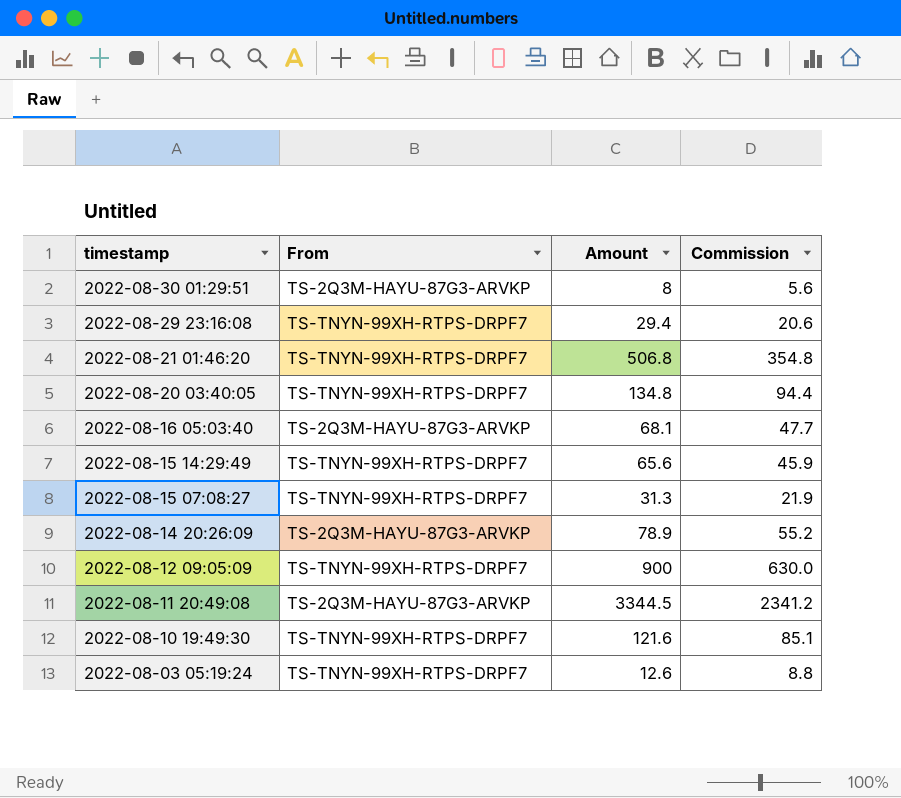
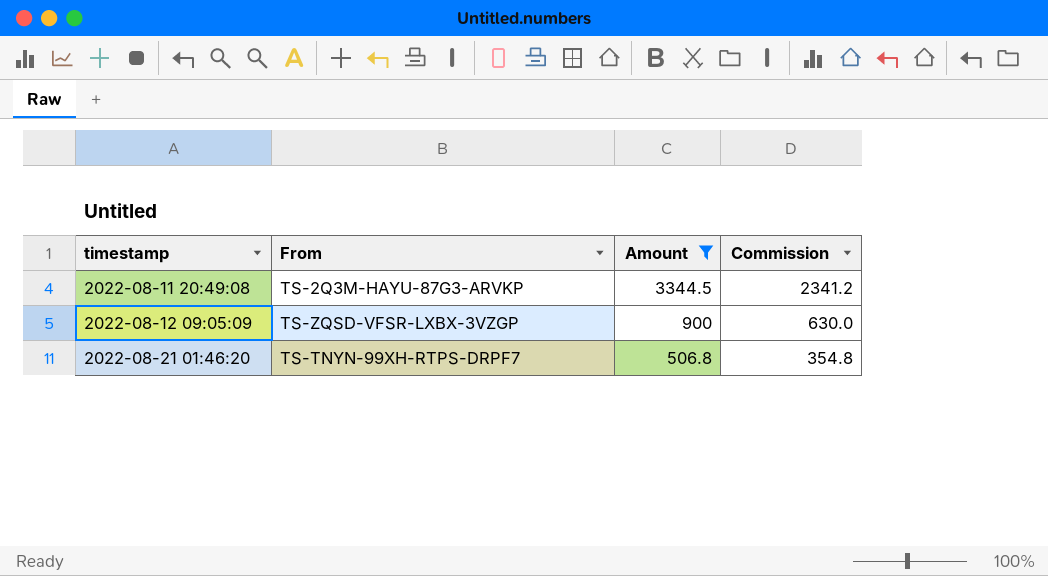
filter: none -> Amount >= 506.8
row order: timestamp descending -> timestamp ascending
2022-08-12 09:05:09 | From: TS-TNYN-99XH-RTPS-DRPF7 -> TS-ZQSD-VFSR-LXBX-3VZGP

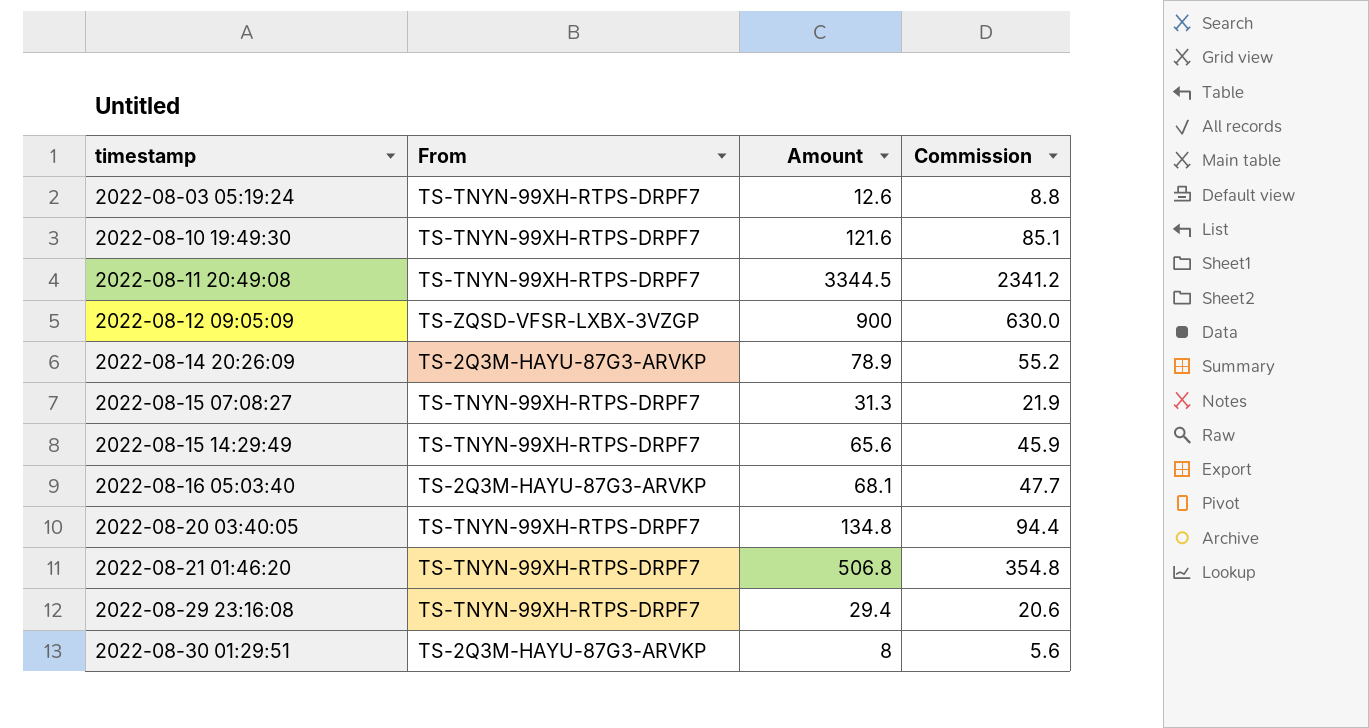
filter: Amount >= 506.8 -> none
2022-08-11 20:49:08 | From: TS-2Q3M-HAYU-87G3-ARVKP -> TS-TNYN-99XH-RTPS-DRPF7

